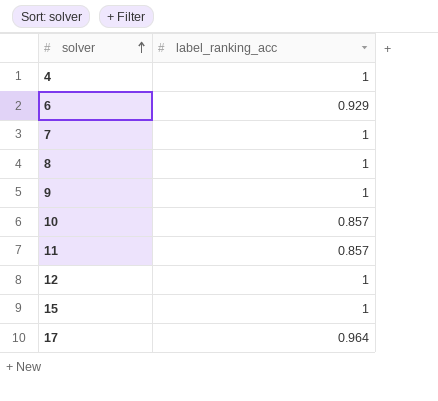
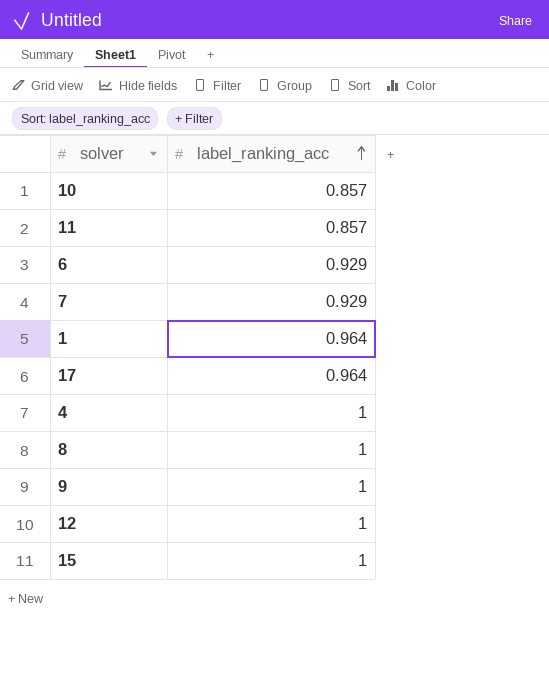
row order: solver ascending -> label_ranking_acc ascending
7 | label_ranking_acc: 1 -> 0.929
row 1: none -> 0.964

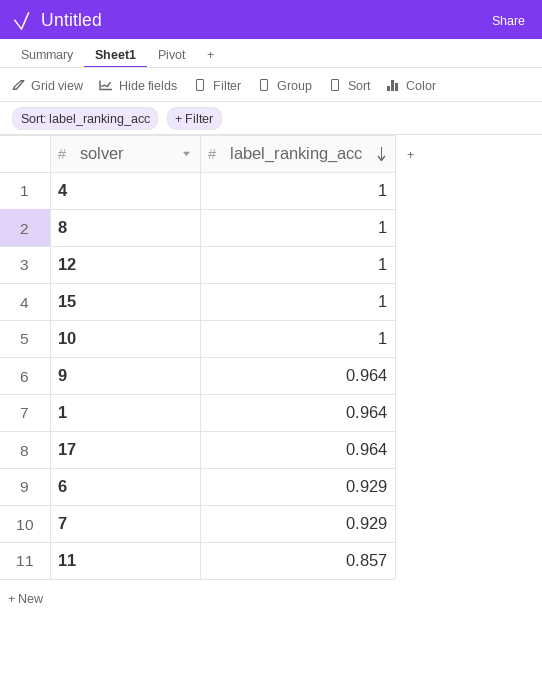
row order: label_ranking_acc ascending -> label_ranking_acc descending
10 | label_ranking_acc: 0.857 -> 1
9 | label_ranking_acc: 1 -> 0.964

